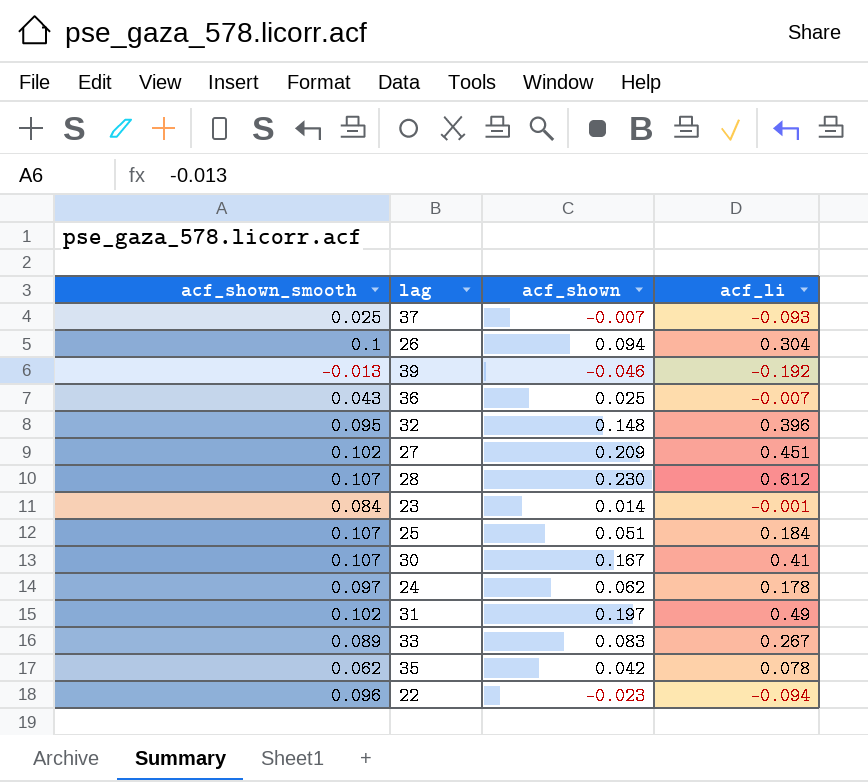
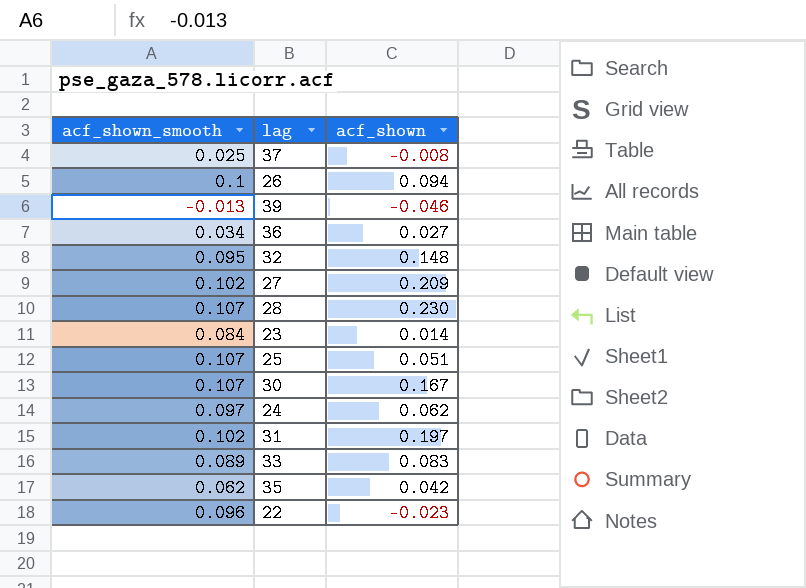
column acf_li | position: 4 -> none
37 | acf_shown: -0.007 -> -0.008
36 | acf_shown_smooth: 0.043 -> 0.034
36 | acf_shown: 0.025 -> 0.027

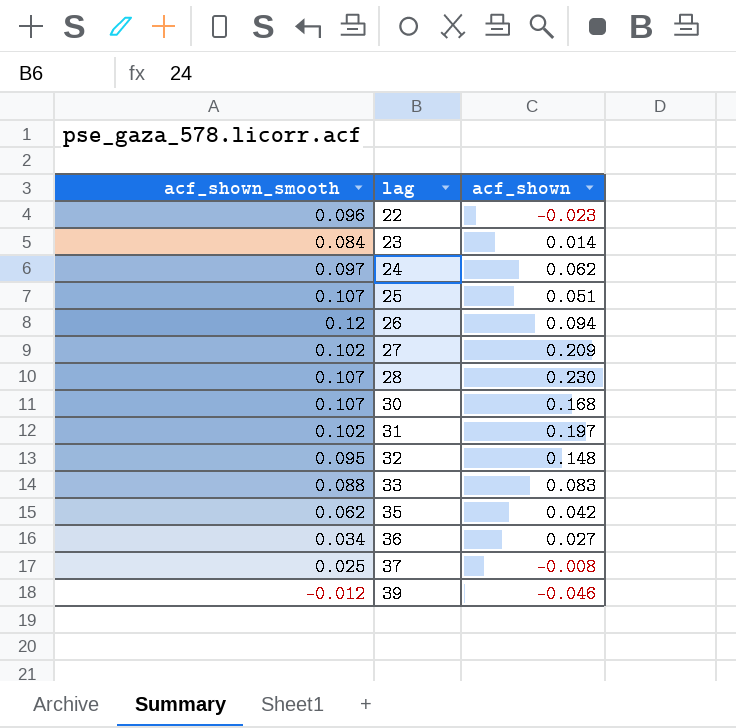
row order: none -> lag ascending
26 | acf_shown_smooth: 0.1 -> 0.12
30 | acf_shown: 0.167 -> 0.168
33 | acf_shown_smooth: 0.089 -> 0.088
39 | acf_shown_smooth: -0.013 -> -0.012

